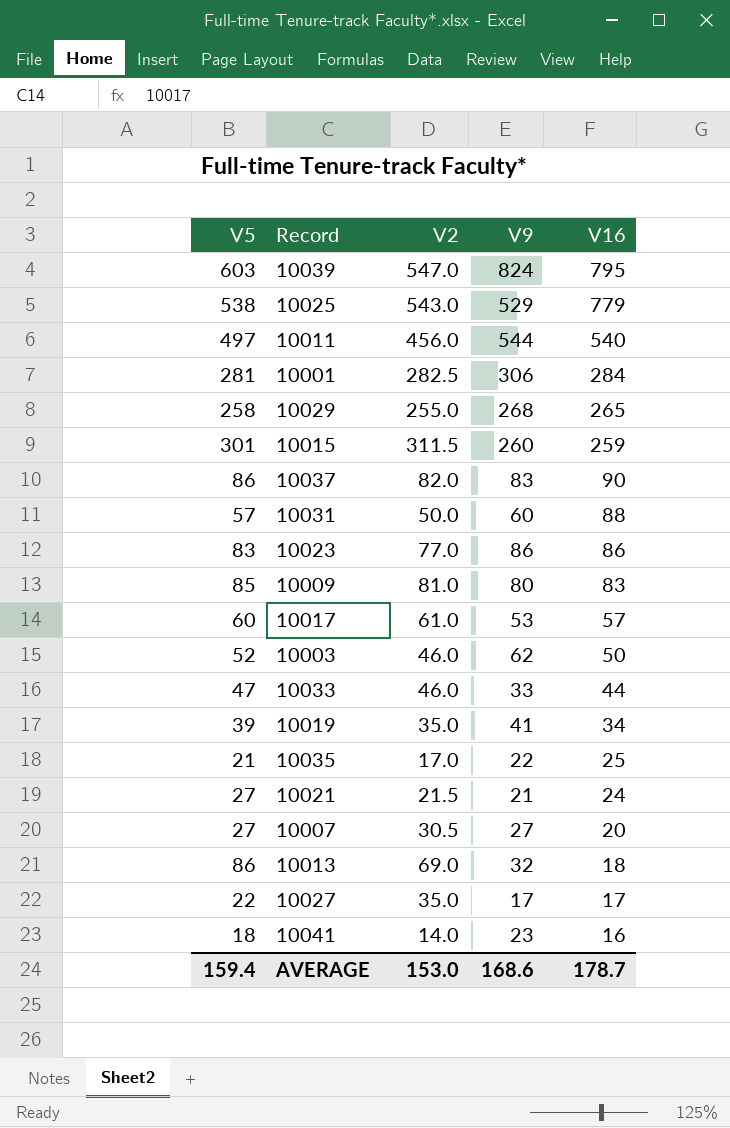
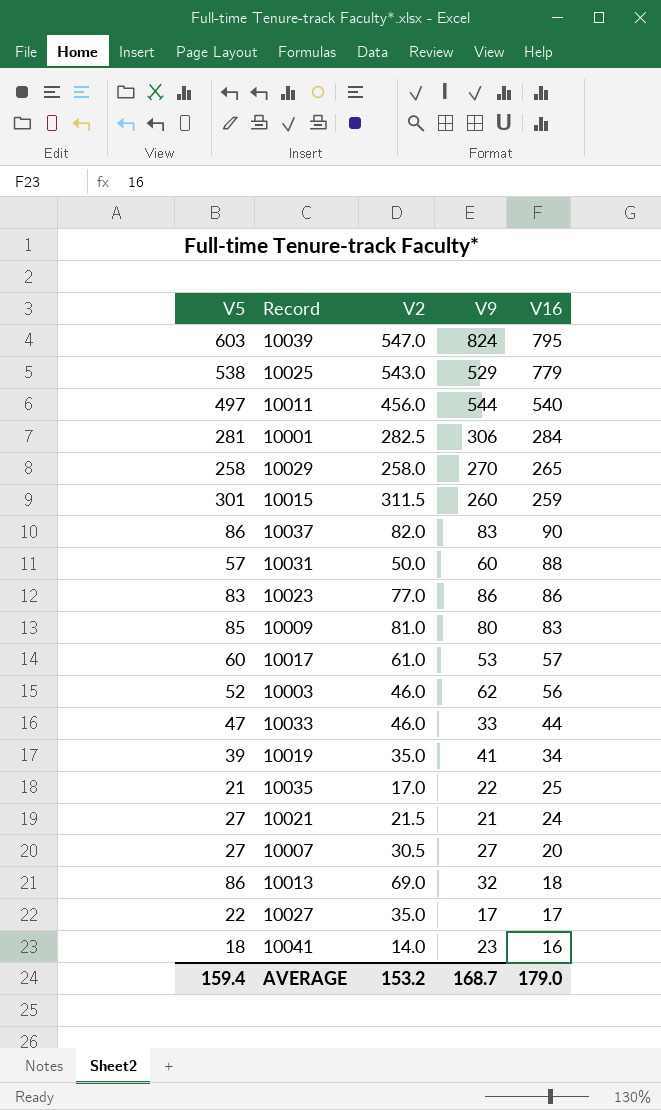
10029 | V2: 255.0 -> 258.0
10029 | V9: 268 -> 270
10003 | V16: 50 -> 56
AVERAGE | V2: 153.0 -> 153.2
AVERAGE | V9: 168.6 -> 168.7
AVERAGE | V16: 178.7 -> 179.0

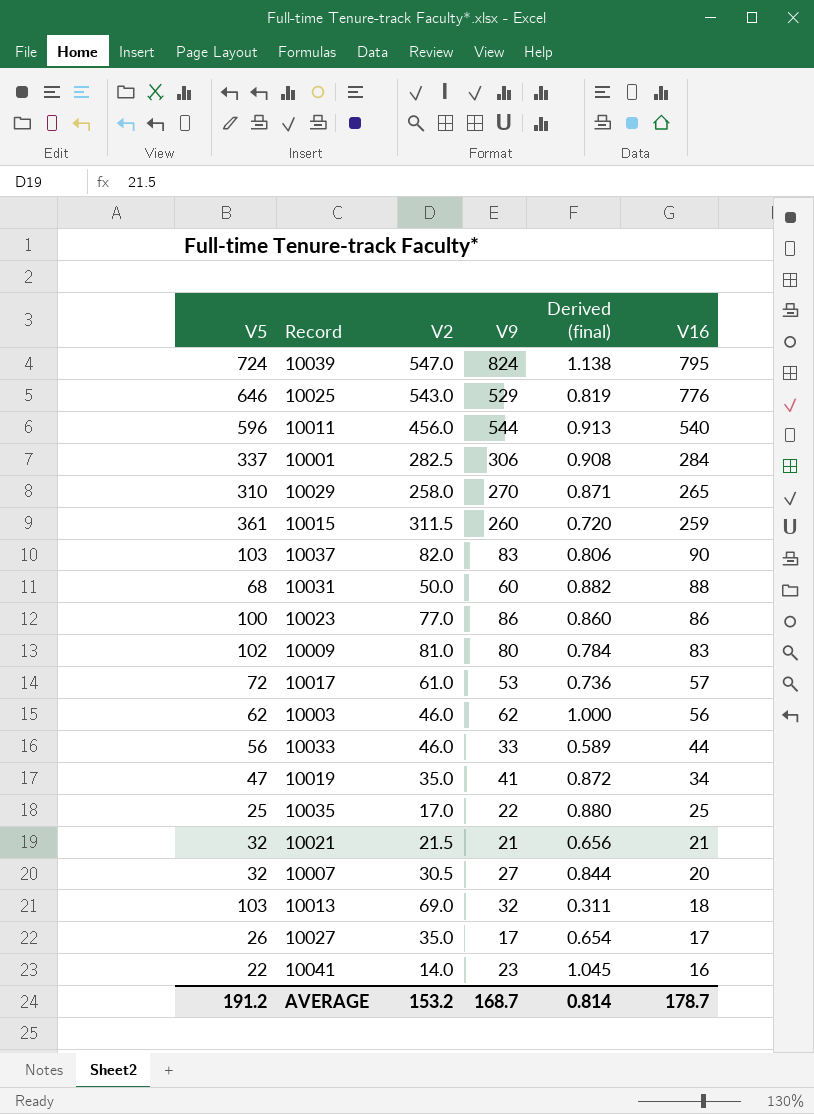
column Derived (final) | formula: none -> [V9] / [V5]
10039 | V5: 603 -> 724
10025 | V5: 538 -> 646
10025 | V16: 779 -> 776
10011 | V5: 497 -> 596
10001 | V5: 281 -> 337
10029 | V5: 258 -> 310
10015 | V5: 301 -> 361
10037 | V5: 86 -> 103
10031 | V5: 57 -> 68
10023 | V5: 83 -> 100
10009 | V5: 85 -> 102
10017 | V5: 60 -> 72
10003 | V5: 52 -> 62
10033 | V5: 47 -> 56
10019 | V5: 39 -> 47
10035 | V5: 21 -> 25
10021 | V5: 27 -> 32
10021 | V16: 24 -> 21
10007 | V5: 27 -> 32
10013 | V5: 86 -> 103
10027 | V5: 22 -> 26
10041 | V5: 18 -> 22
AVERAGE | V5: 159.4 -> 191.2
AVERAGE | V16: 179.0 -> 178.7

